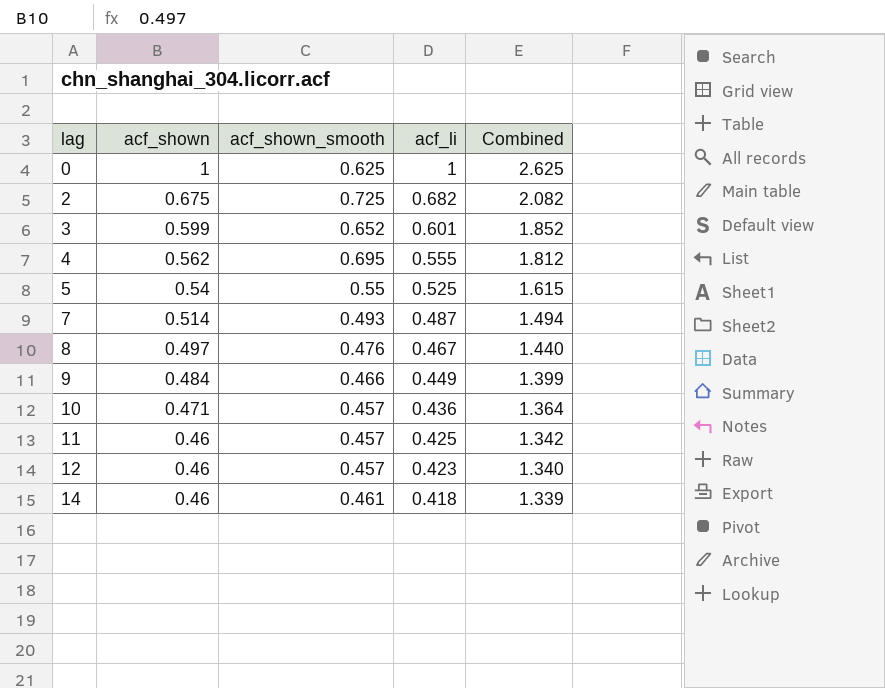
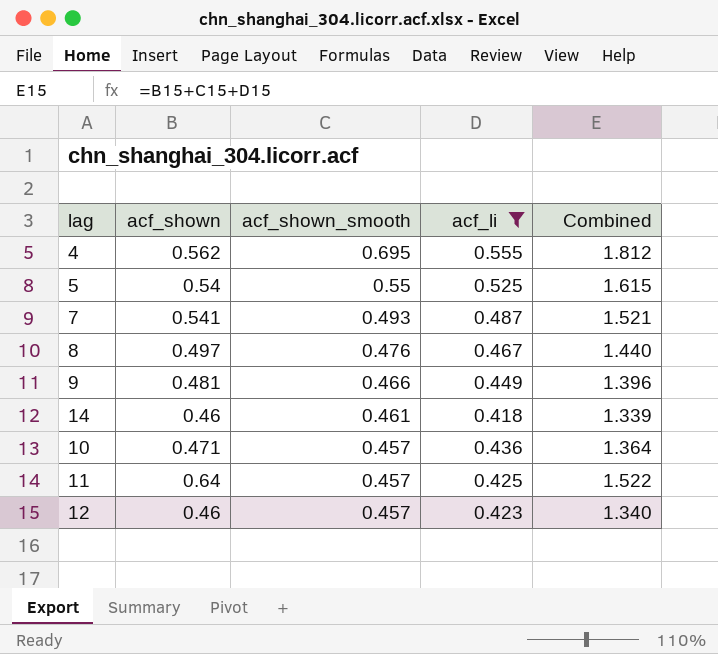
filter: none -> acf_li <= 0.555
row order: lag ascending -> acf_shown_smooth descending
7 | acf_shown: 0.514 -> 0.541
7 | Combined: 1.494 -> 1.521
9 | acf_shown: 0.484 -> 0.481
9 | Combined: 1.399 -> 1.396
11 | acf_shown: 0.46 -> 0.64
11 | Combined: 1.342 -> 1.522

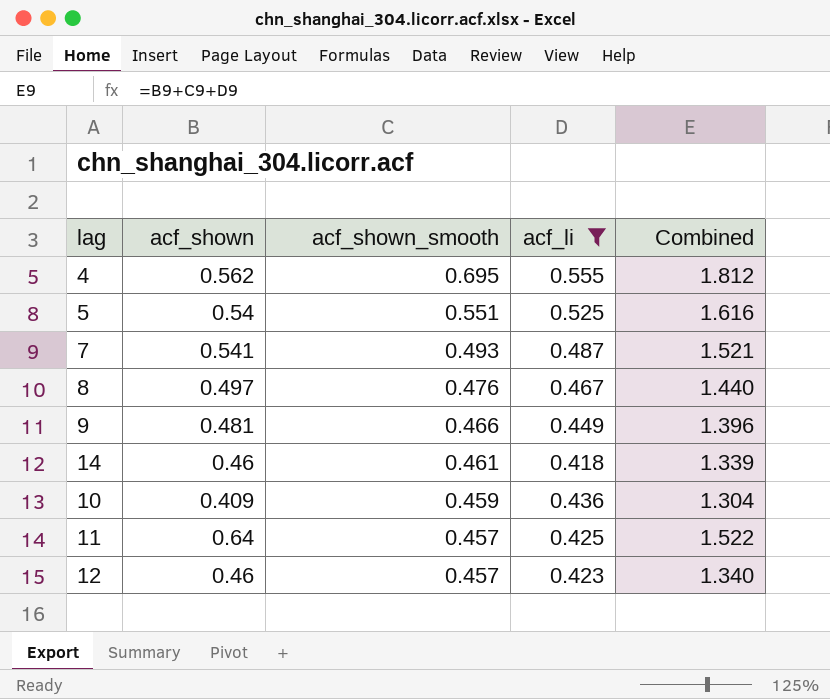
5 | acf_shown_smooth: 0.55 -> 0.551
5 | Combined: 1.615 -> 1.616
10 | acf_shown: 0.471 -> 0.409
10 | acf_shown_smooth: 0.457 -> 0.459
10 | Combined: 1.364 -> 1.304

